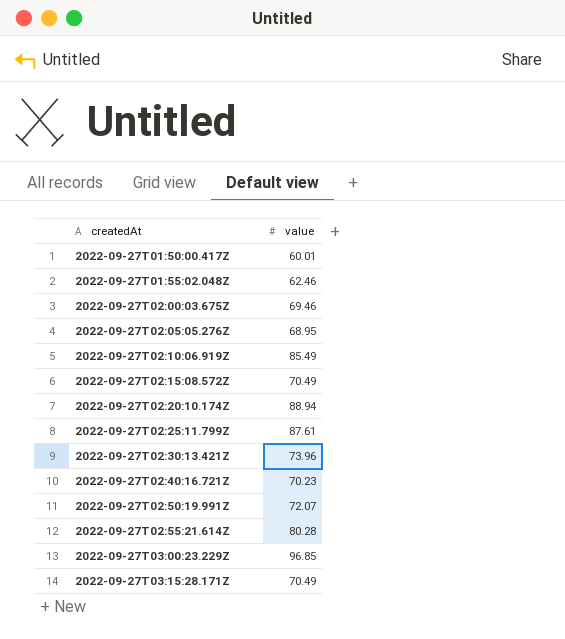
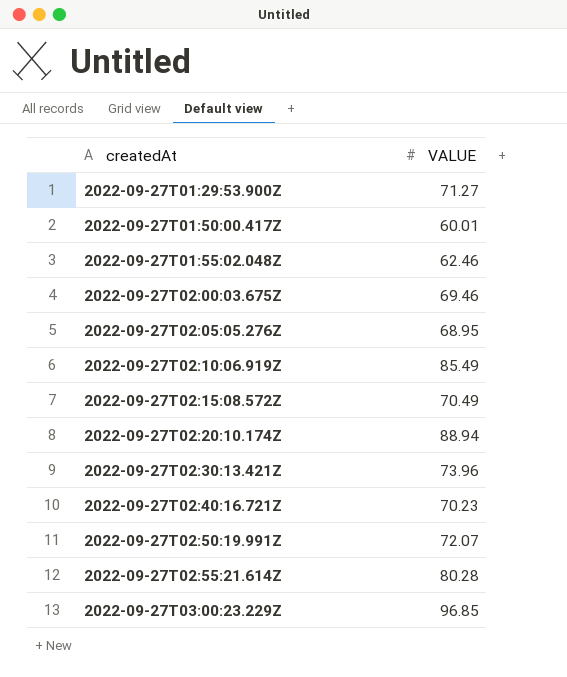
column name: value -> VALUE
row 2022-09-27T02:25:11.799Z: 87.61 -> none
row 2022-09-27T03:15:28.171Z: 70.49 -> none
row 2022-09-27T01:29:53.900Z: none -> 71.27

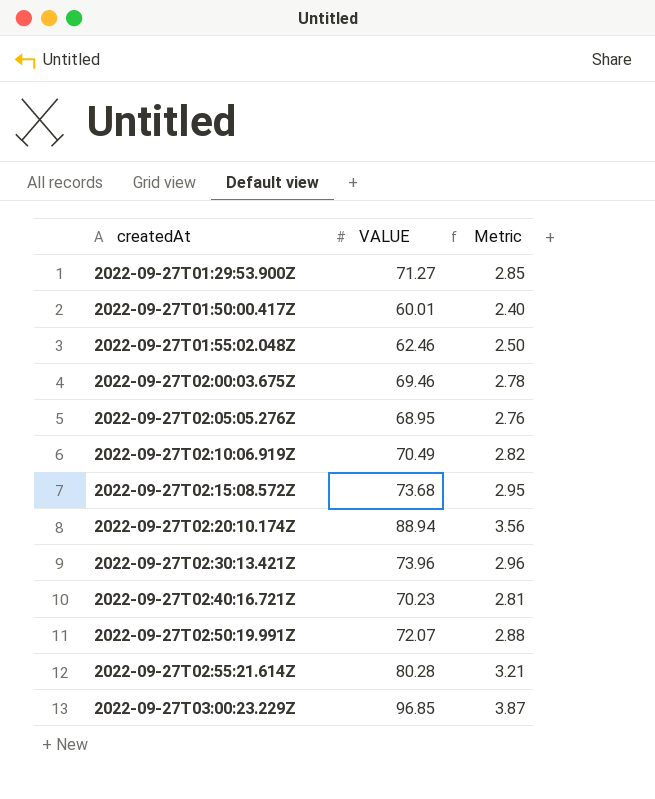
column Metric | formula: none -> [VALUE] * 0.04
2022-09-27T02:10:06.919Z | VALUE: 85.49 -> 70.49
2022-09-27T02:15:08.572Z | VALUE: 70.49 -> 73.68

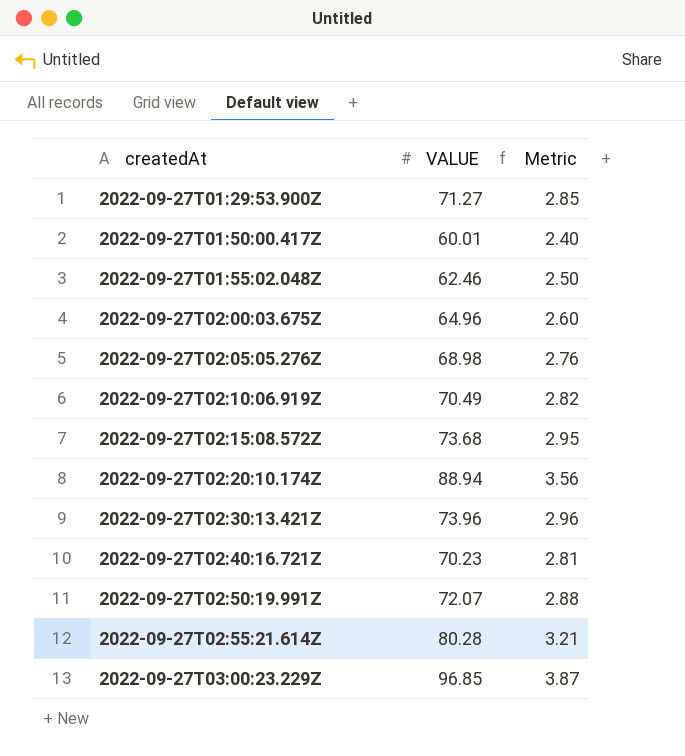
2022-09-27T02:00:03.675Z | VALUE: 69.46 -> 64.96
2022-09-27T02:00:03.675Z | Metric: 2.78 -> 2.60
2022-09-27T02:05:05.276Z | VALUE: 68.95 -> 68.98

